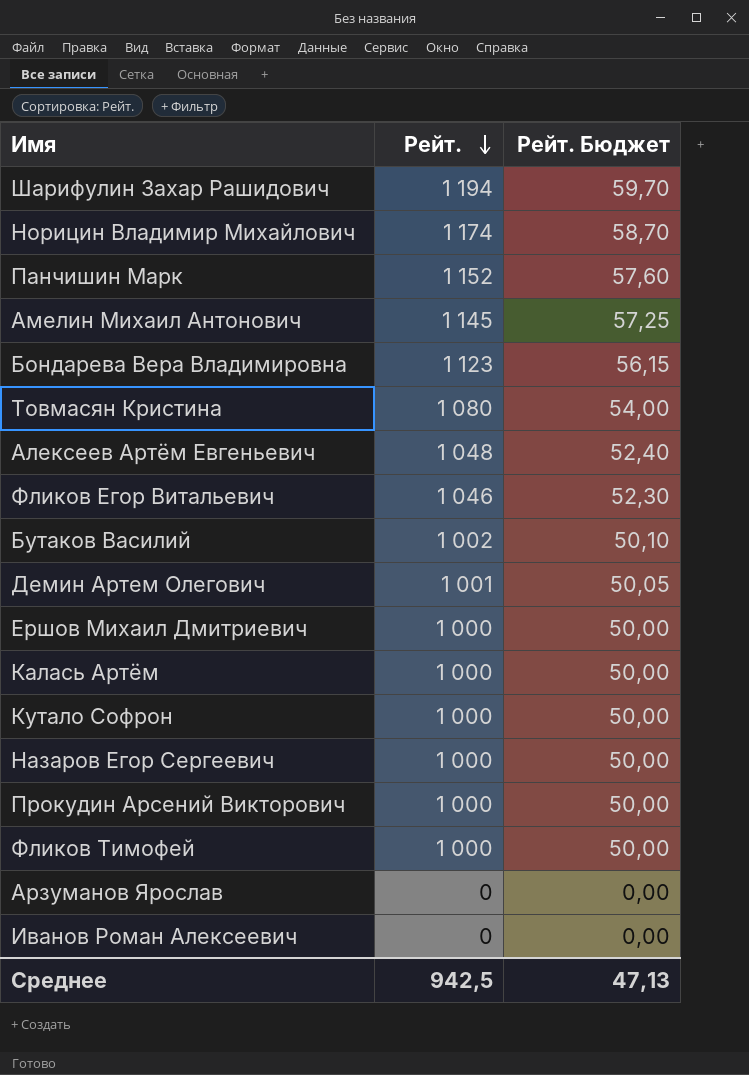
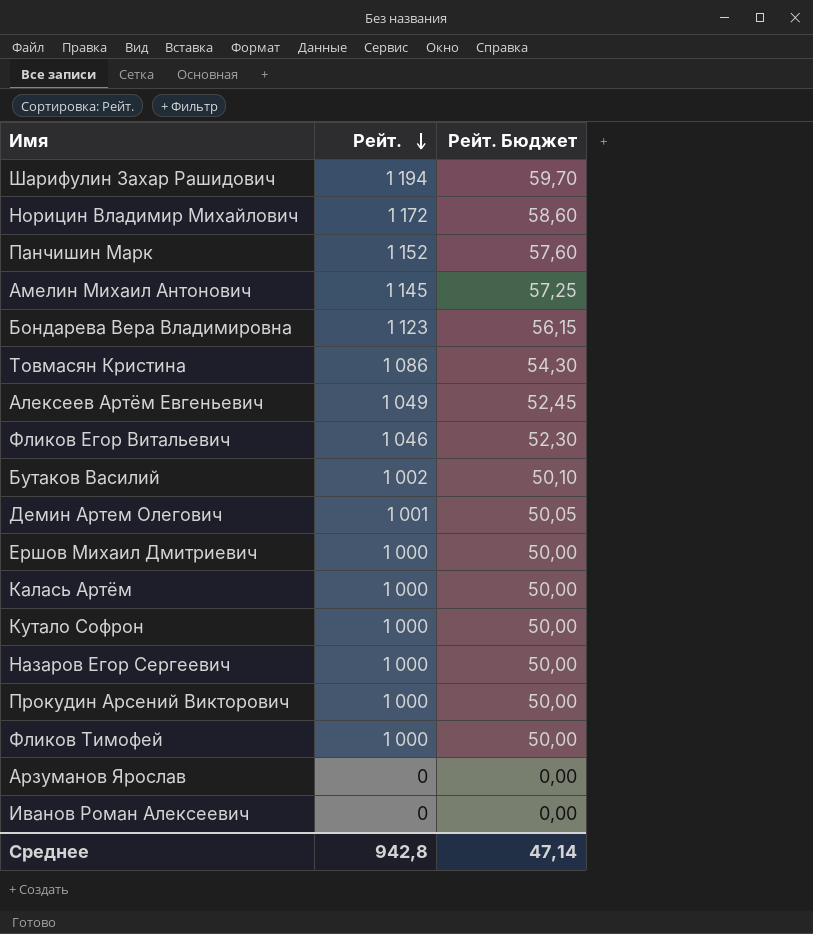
Норицин Владимир Михайлович | Рейт.: 1 174 -> 1 172
Норицин Владимир Михайлович | Рейт. Бюджет: 58,70 -> 58,60
Товмасян Кристина | Рейт.: 1 080 -> 1 086
Товмасян Кристина | Рейт. Бюджет: 54,00 -> 54,30
Алексеев Артём Евгеньевич | Рейт.: 1 048 -> 1 049
Алексеев Артём Евгеньевич | Рейт. Бюджет: 52,40 -> 52,45
Среднее | Рейт.: 942,5 -> 942,8
Среднее | Рейт. Бюджет: 47,13 -> 47,14

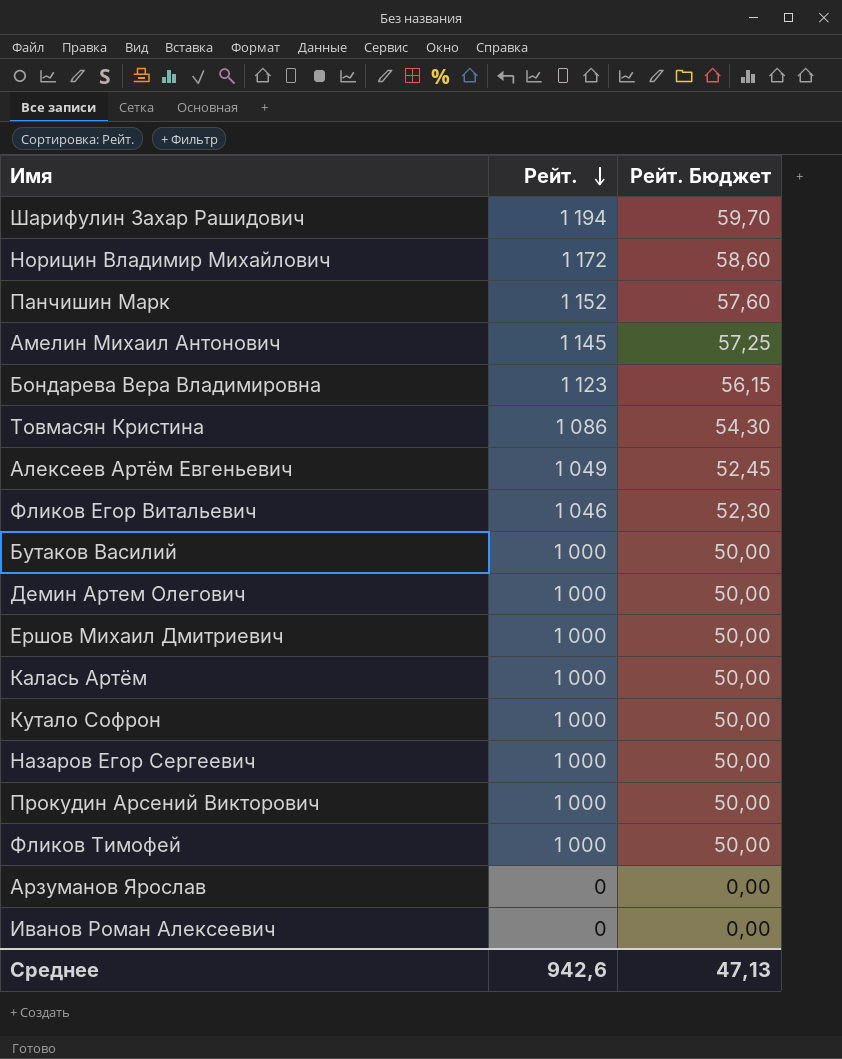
Бутаков Василий | Рейт.: 1 002 -> 1 000
Бутаков Василий | Рейт. Бюджет: 50,10 -> 50,00
Демин Артем Олегович | Рейт.: 1 001 -> 1 000
Демин Артем Олегович | Рейт. Бюджет: 50,05 -> 50,00
Среднее | Рейт.: 942,8 -> 942,6
Среднее | Рейт. Бюджет: 47,14 -> 47,13

